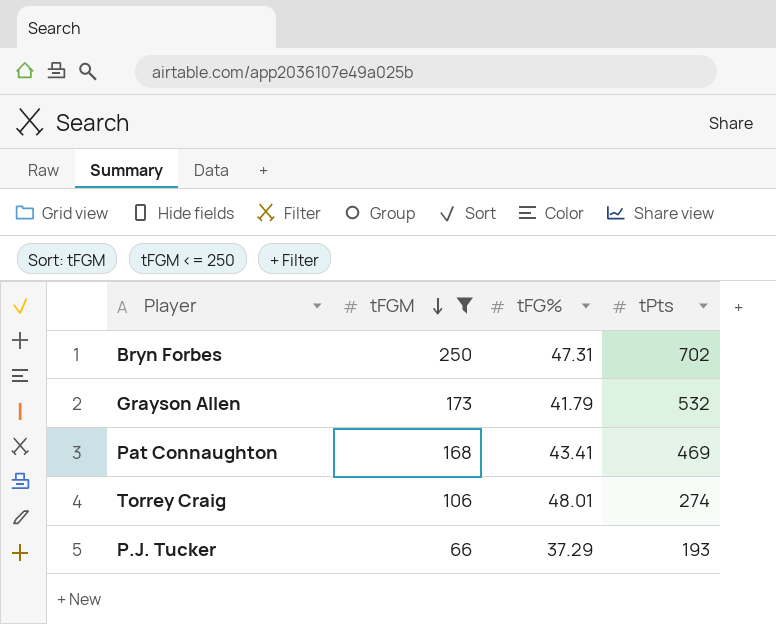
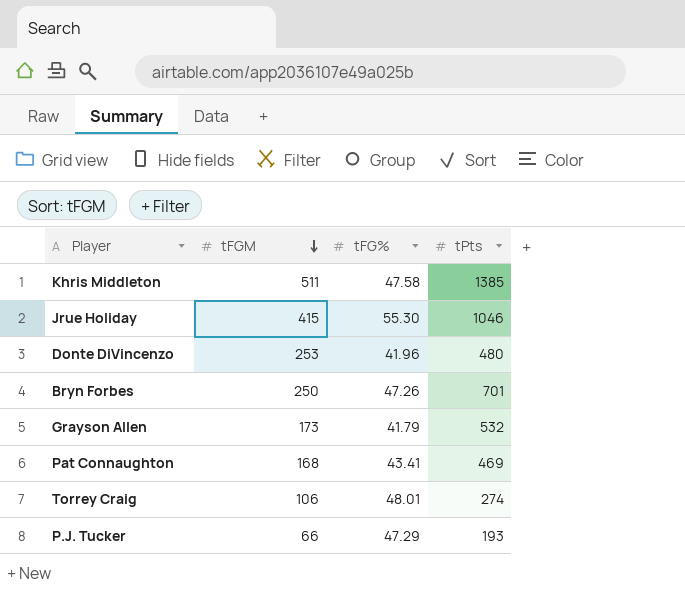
filter: tFGM <= 250 -> none
Bryn Forbes | tFG%: 47.31 -> 47.26
Bryn Forbes | tPts: 702 -> 701
P.J. Tucker | tFG%: 37.29 -> 47.29

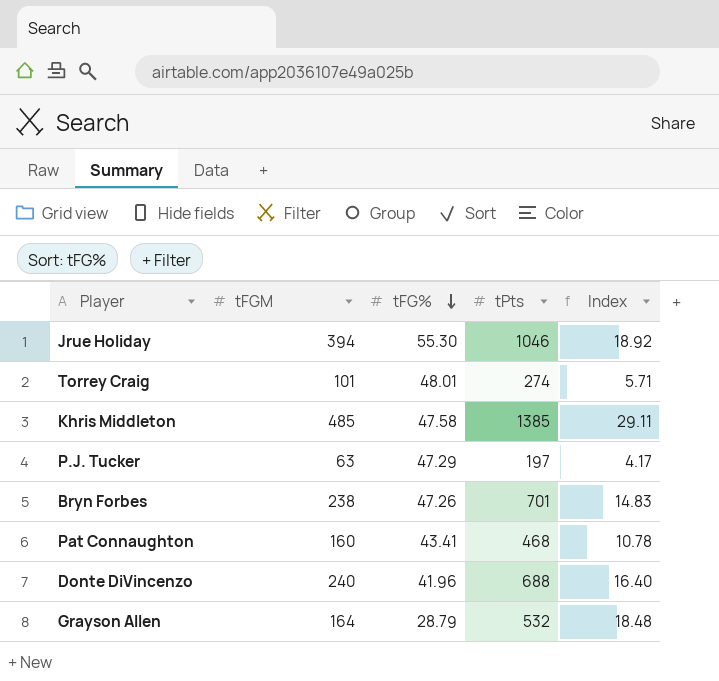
row order: tFGM descending -> tFG% descending
column Index | formula: none -> [tPts] / [tFG%]
Jrue Holiday | tFGM: 415 -> 394
Torrey Craig | tFGM: 106 -> 101
Khris Middleton | tFGM: 511 -> 485
P.J. Tucker | tFGM: 66 -> 63
P.J. Tucker | tPts: 193 -> 197
Bryn Forbes | tFGM: 250 -> 238
Pat Connaughton | tFGM: 168 -> 160
Pat Connaughton | tPts: 469 -> 468
Donte DiVincenzo | tFGM: 253 -> 240
Donte DiVincenzo | tPts: 480 -> 688
Grayson Allen | tFGM: 173 -> 164
Grayson Allen | tFG%: 41.79 -> 28.79

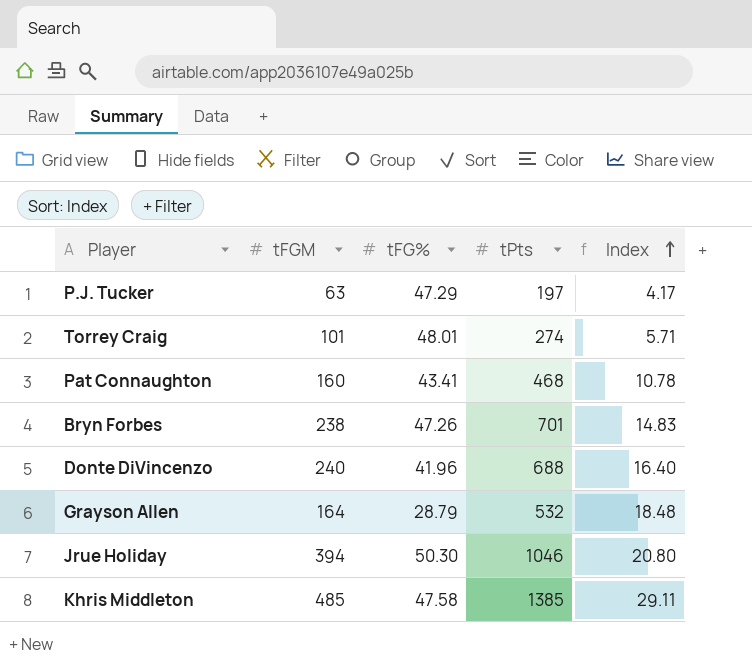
row order: tFG% descending -> Index ascending
Jrue Holiday | tFG%: 55.30 -> 50.30
Jrue Holiday | Index: 18.92 -> 20.80

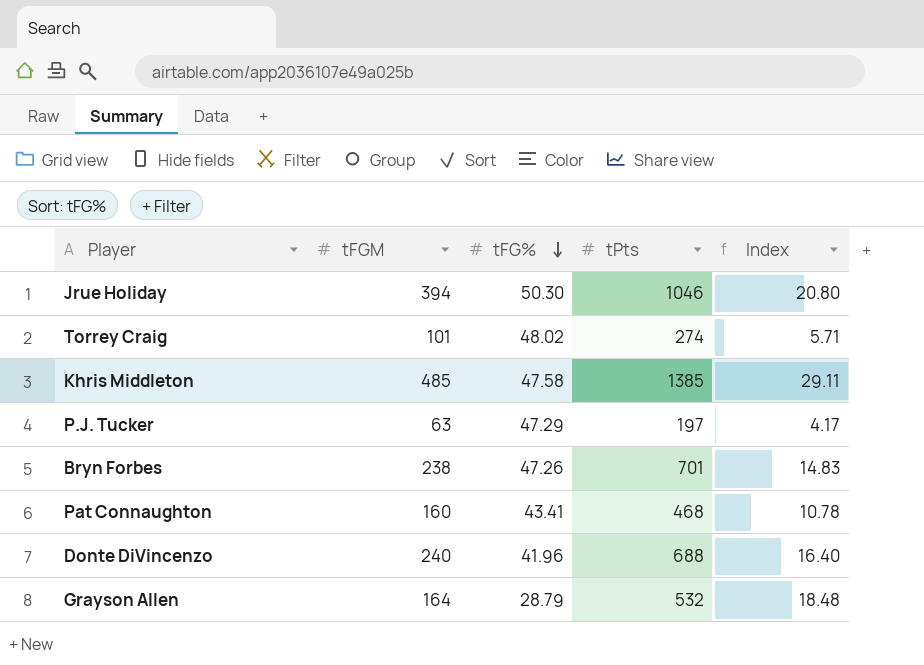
row order: Index ascending -> tFG% descending
Torrey Craig | tFG%: 48.01 -> 48.02

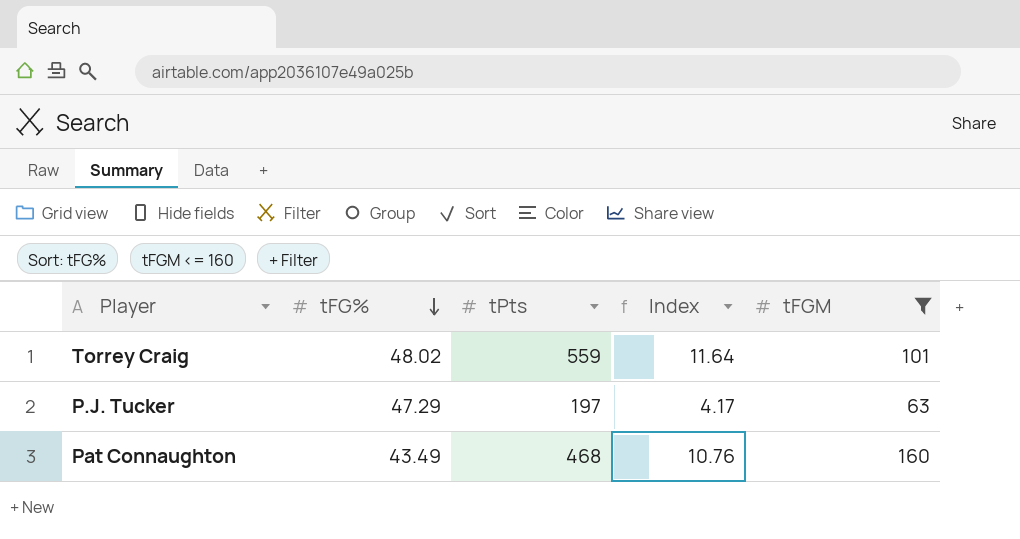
filter: none -> tFGM <= 160
column tFGM | position: 2 -> 5
Torrey Craig | tPts: 274 -> 559
Torrey Craig | Index: 5.71 -> 11.64
Pat Connaughton | tFG%: 43.41 -> 43.49
Pat Connaughton | Index: 10.78 -> 10.76

